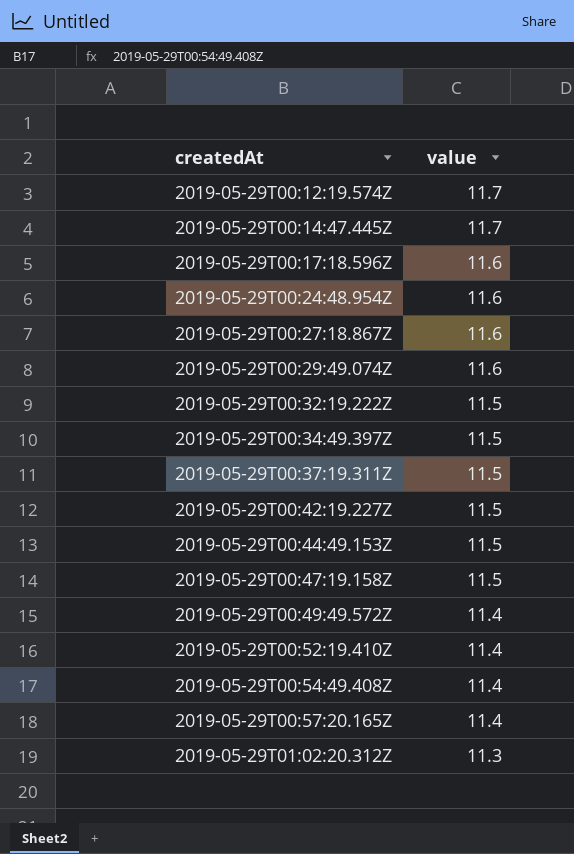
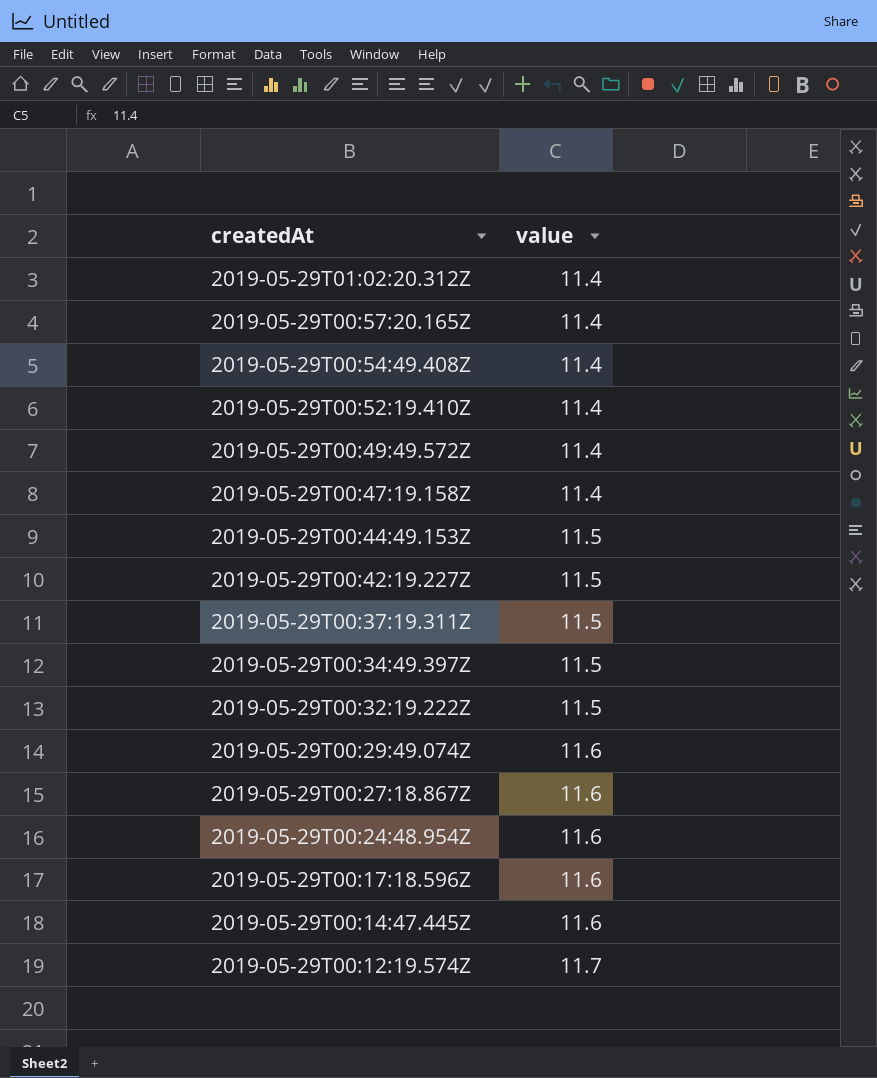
row order: createdAt ascending -> createdAt descending
2019-05-29T01:02:20.312Z | value: 11.3 -> 11.4
2019-05-29T00:47:19.158Z | value: 11.5 -> 11.4
2019-05-29T00:14:47.445Z | value: 11.7 -> 11.6

